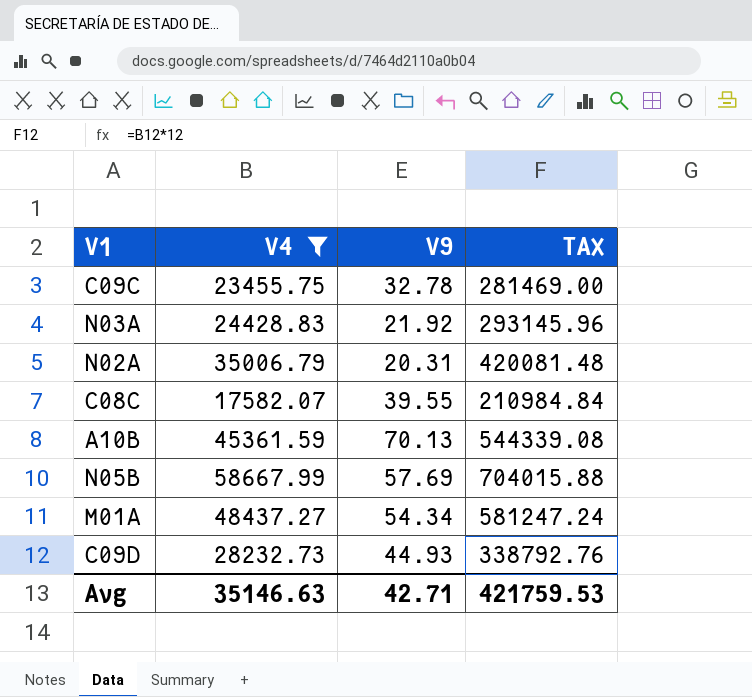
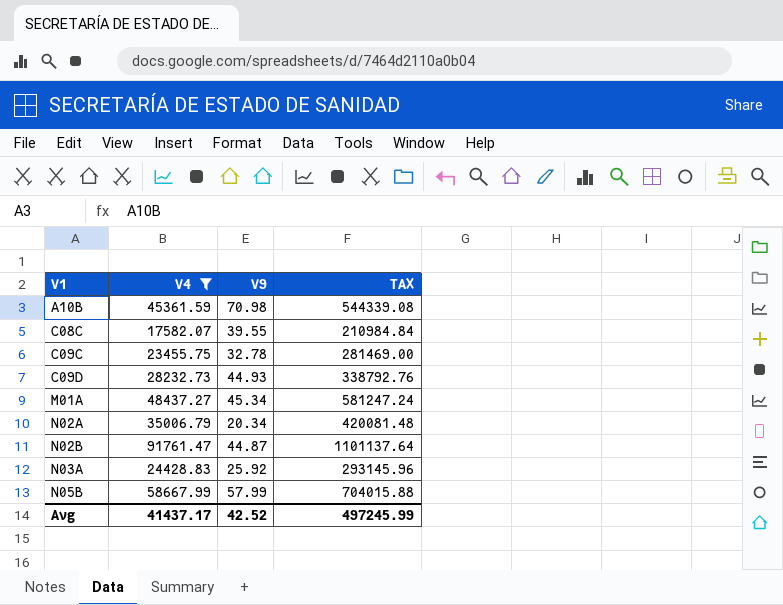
row order: none -> V1 ascending
A10B | V9: 70.13 -> 70.98
M01A | V9: 54.34 -> 45.34
N02A | V9: 20.31 -> 20.34
row N02B: none -> 91761.47 | 44.87 | 1101137.64
N03A | V9: 21.92 -> 25.92
N05B | V9: 57.69 -> 57.99
Avg | V4: 35146.63 -> 41437.17
Avg | V9: 42.71 -> 42.52
Avg | TAX: 421759.53 -> 497245.99

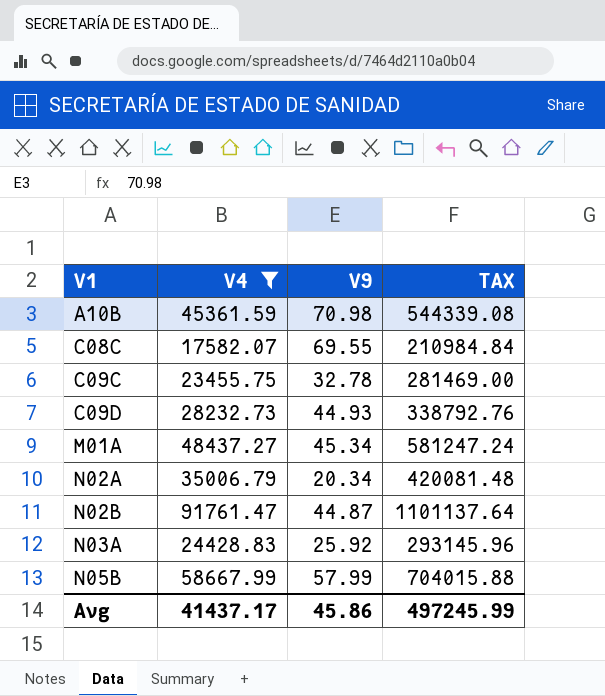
C08C | V9: 39.55 -> 69.55
Avg | V9: 42.52 -> 45.86

